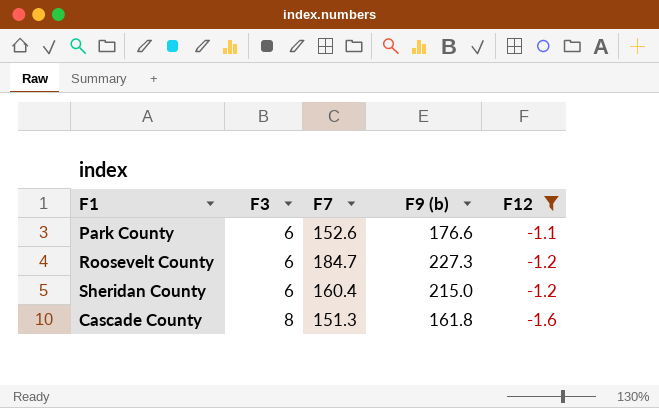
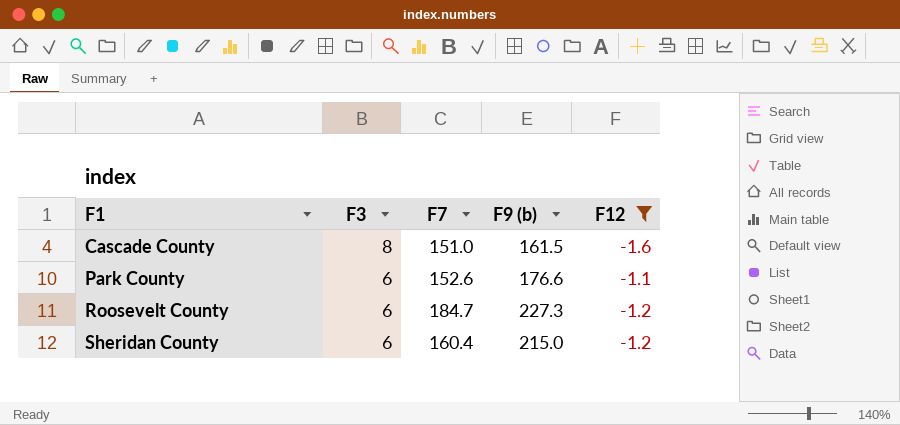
row order: F3 ascending -> F1 ascending
Cascade County | F7: 151.3 -> 151.0
Cascade County | F9 (b): 161.8 -> 161.5

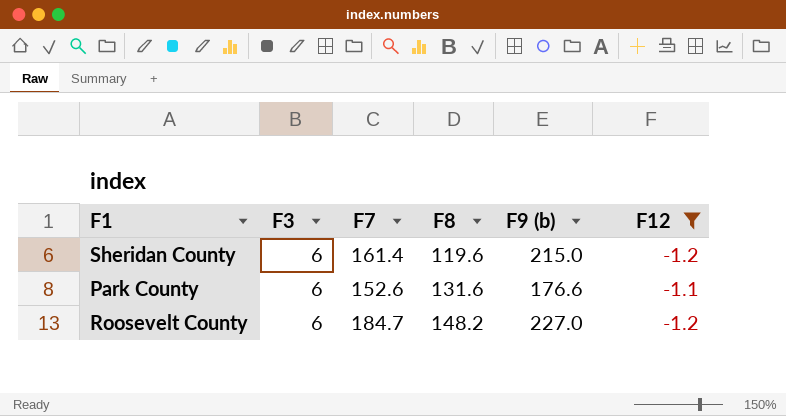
row order: F1 ascending -> F8 ascending
column F8 | position: none -> 4
row Cascade County: 8 | 151.0 | 161.5 | -1.6 -> none
Sheridan County | F7: 160.4 -> 161.4
Roosevelt County | F9 (b): 227.3 -> 227.0

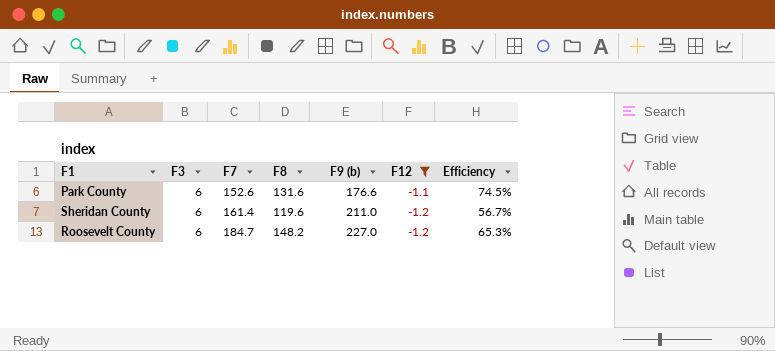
row order: F8 ascending -> F7 ascending
column Efficiency | formula: none -> [F8] / [F9 (b)]
Sheridan County | F9 (b): 215.0 -> 211.0

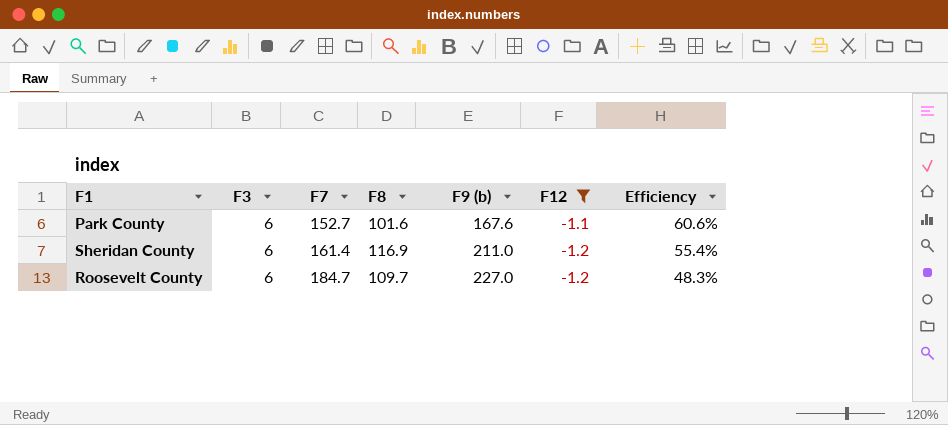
Park County | F7: 152.6 -> 152.7
Park County | F8: 131.6 -> 101.6
Park County | F9 (b): 176.6 -> 167.6
Park County | Efficiency: 74.5% -> 60.6%
Sheridan County | F8: 119.6 -> 116.9
Sheridan County | Efficiency: 56.7% -> 55.4%
Roosevelt County | F8: 148.2 -> 109.7
Roosevelt County | Efficiency: 65.3% -> 48.3%

